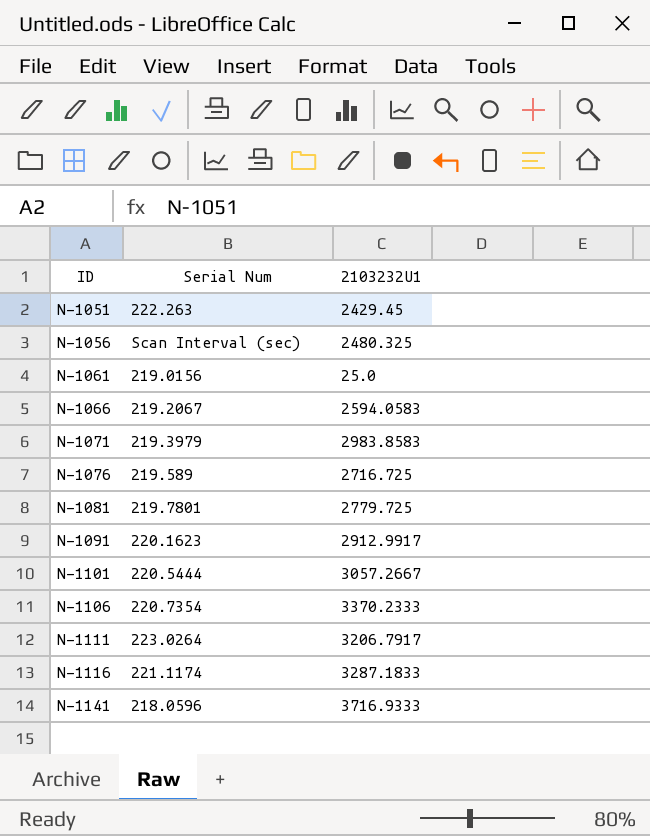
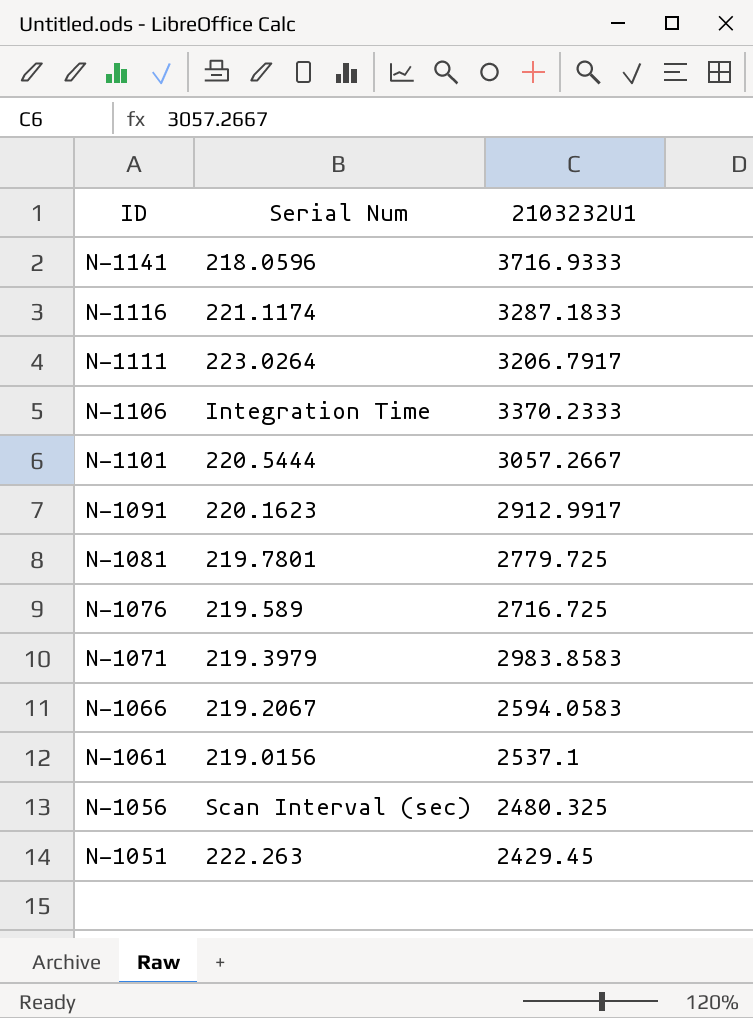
row order: ID ascending -> ID descending
N-1106 | Serial Num: 220.7354 -> Integration Time
N-1061 | 2103232U1: 25.0 -> 2537.1

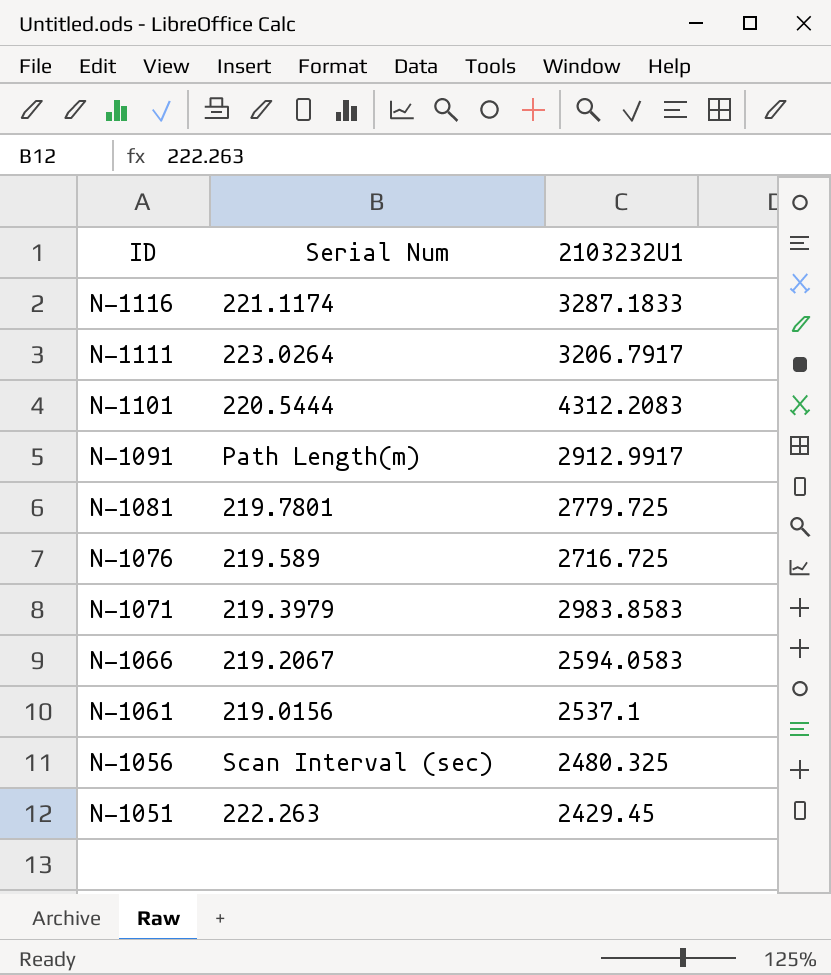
row N-1141: 218.0596 | 3716.9333 -> none
row N-1106: Integration Time | 3370.2333 -> none
N-1101 | 2103232U1: 3057.2667 -> 4312.2083
N-1091 | Serial Num: 220.1623 -> Path Length(m)

